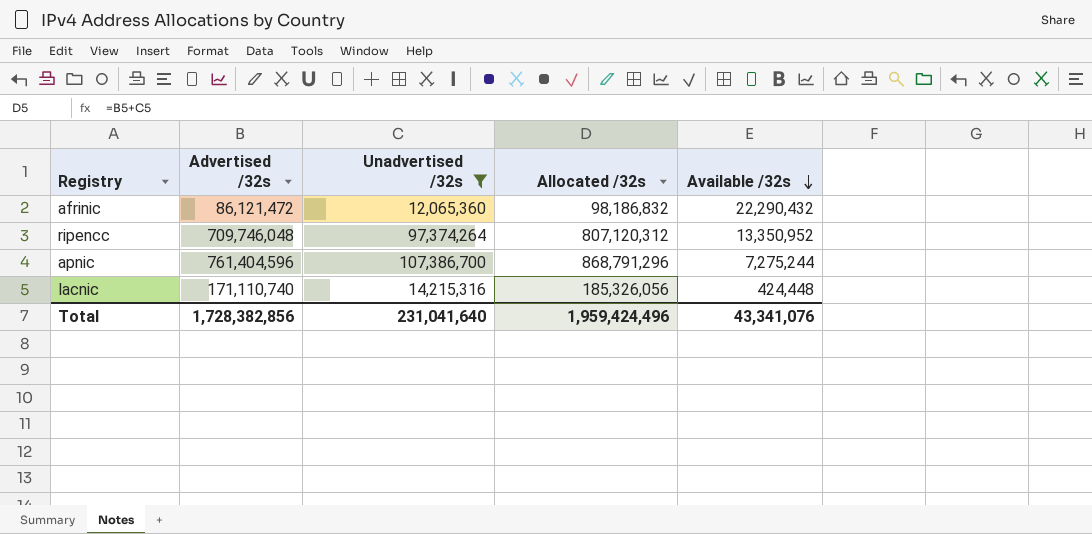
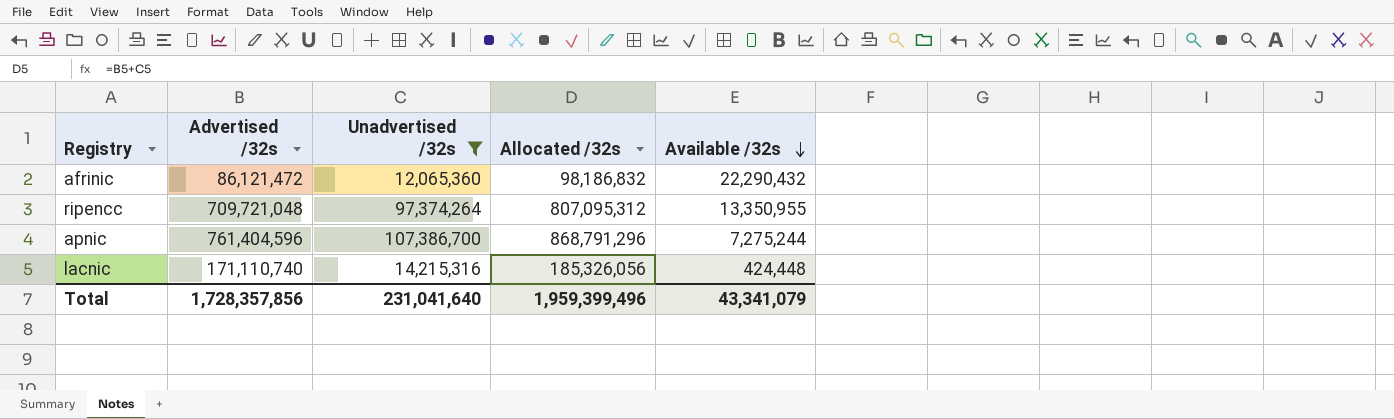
ripencc | Advertised /32s: 709,746,048 -> 709,721,048
ripencc | Allocated /32s: 807,120,312 -> 807,095,312
ripencc | Available /32s: 13,350,952 -> 13,350,955
Total | Advertised /32s: 1,728,382,856 -> 1,728,357,856
Total | Allocated /32s: 1,959,424,496 -> 1,959,399,496
Total | Available /32s: 43,341,076 -> 43,341,079

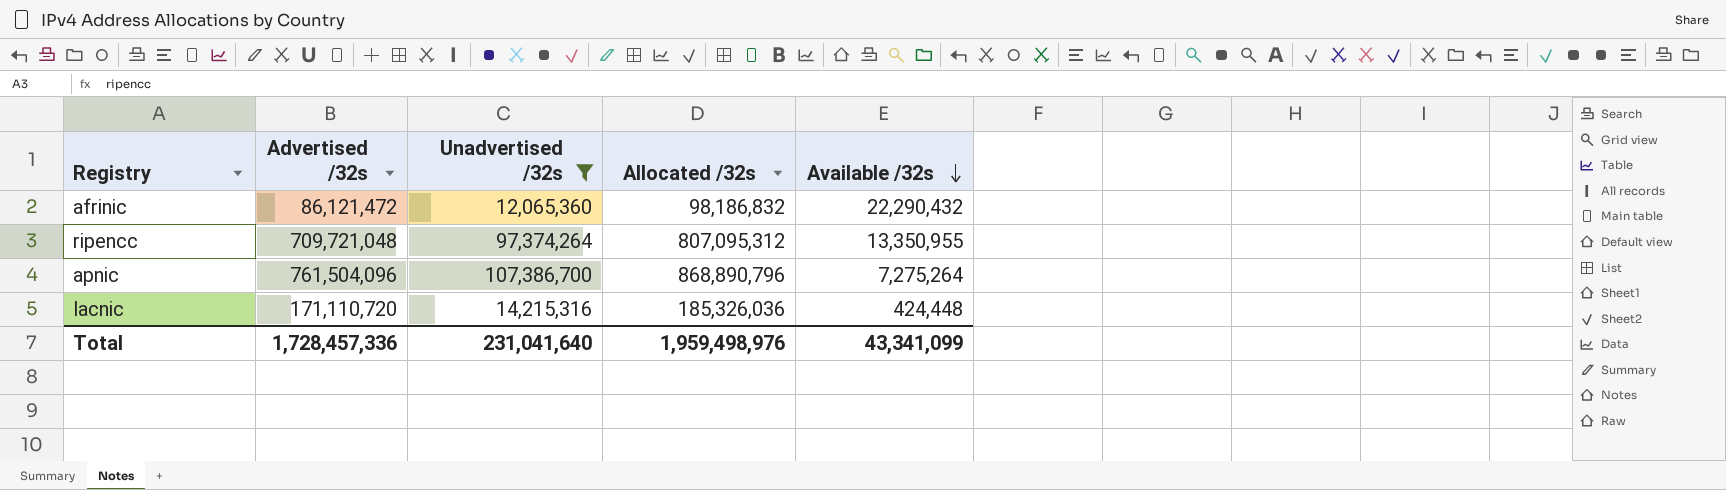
apnic | Advertised /32s: 761,404,596 -> 761,504,096
apnic | Allocated /32s: 868,791,296 -> 868,890,796
apnic | Available /32s: 7,275,244 -> 7,275,264
lacnic | Advertised /32s: 171,110,740 -> 171,110,720
lacnic | Allocated /32s: 185,326,056 -> 185,326,036
Total | Advertised /32s: 1,728,357,856 -> 1,728,457,336
Total | Allocated /32s: 1,959,399,496 -> 1,959,498,976
Total | Available /32s: 43,341,079 -> 43,341,099

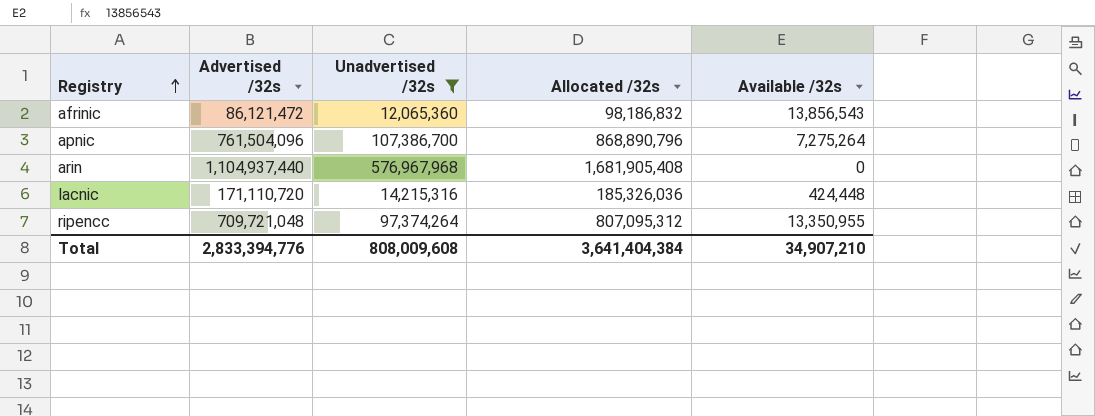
row order: Available /32s descending -> Registry ascending
afrinic | Available /32s: 22,290,432 -> 13,856,543
row arin: none -> 1,104,937,440 | 576,967,968 | 1,681,905,408 | 0
Total | Advertised /32s: 1,728,457,336 -> 2,833,394,776
Total | Unadvertised /32s: 231,041,640 -> 808,009,608
Total | Allocated /32s: 1,959,498,976 -> 3,641,404,384
Total | Available /32s: 43,341,099 -> 34,907,210

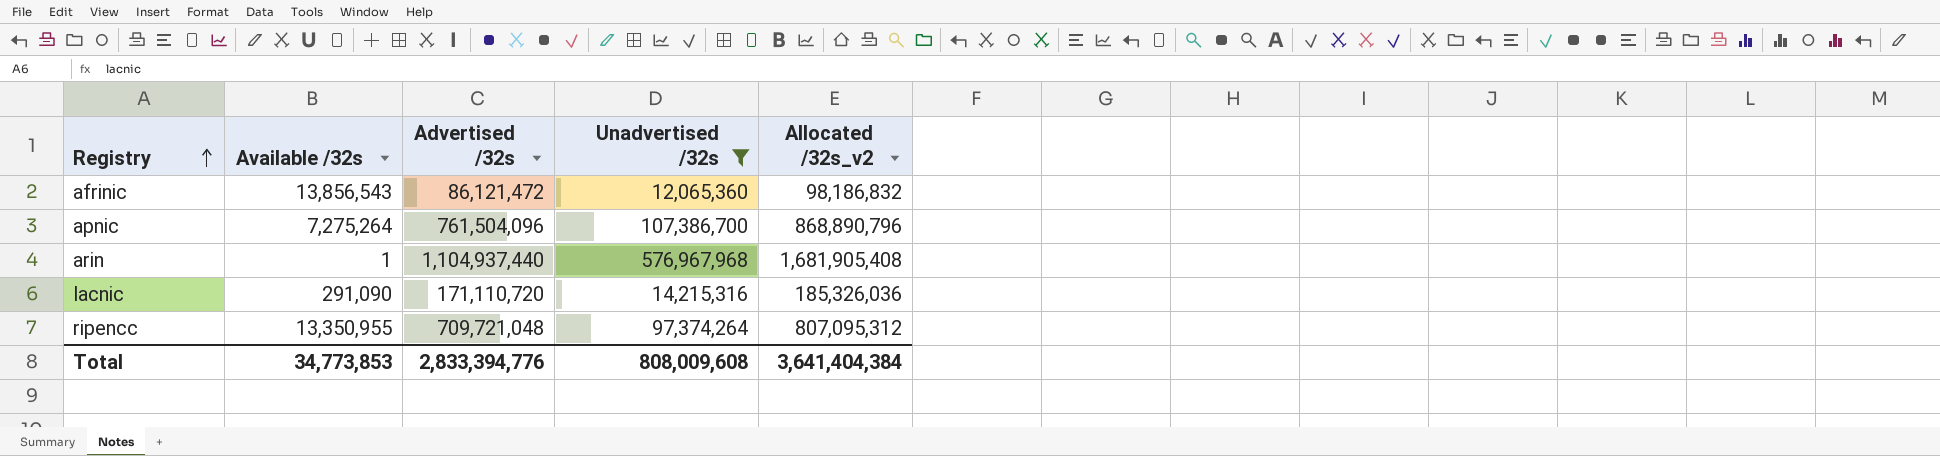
column Available /32s | position: 5 -> 2
column name: Allocated /32s -> Allocated /32s_v2
arin | Available /32s: 0 -> 1
lacnic | Available /32s: 424,448 -> 291,090
Total | Available /32s: 34,907,210 -> 34,773,853

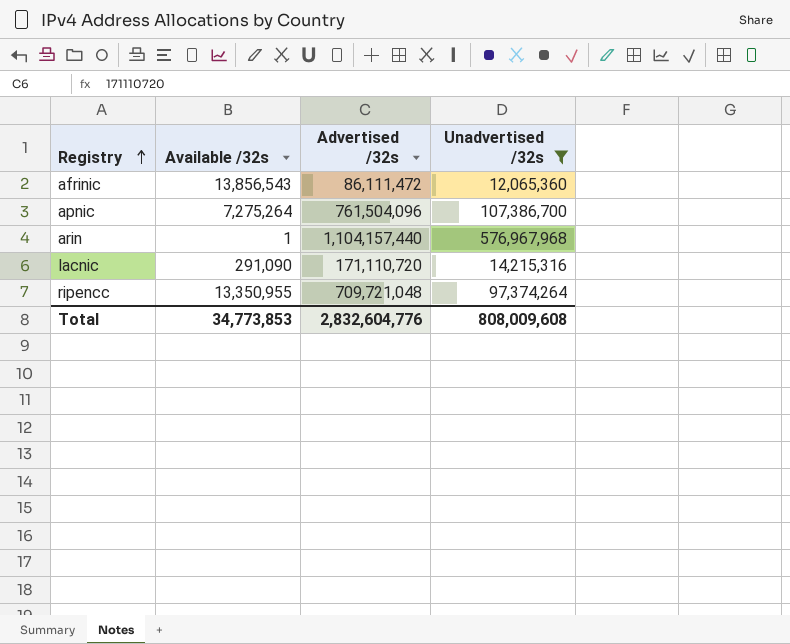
column Allocated /32s_v2 | formula: [Advertised /32s] + [Unadvertised /32s] -> none
afrinic | Advertised /32s: 86,121,472 -> 86,111,472
arin | Advertised /32s: 1,104,937,440 -> 1,104,157,440
Total | Advertised /32s: 2,833,394,776 -> 2,832,604,776

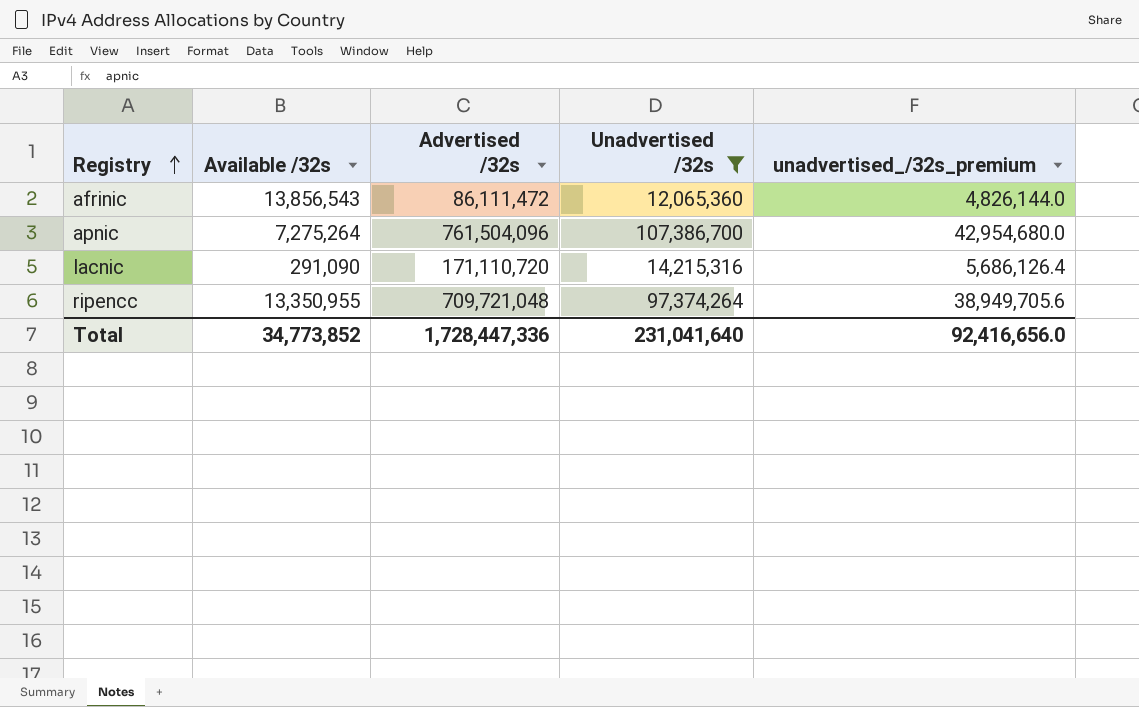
column unadvertised_/32s_premium | formula: none -> [Unadvertised /32s] * 0.4
row arin: 1 | 1,104,157,440 | 576,967,968 -> none
Total | Available /32s: 34,773,853 -> 34,773,852
Total | Advertised /32s: 2,832,604,776 -> 1,728,447,336
Total | Unadvertised /32s: 808,009,608 -> 231,041,640

